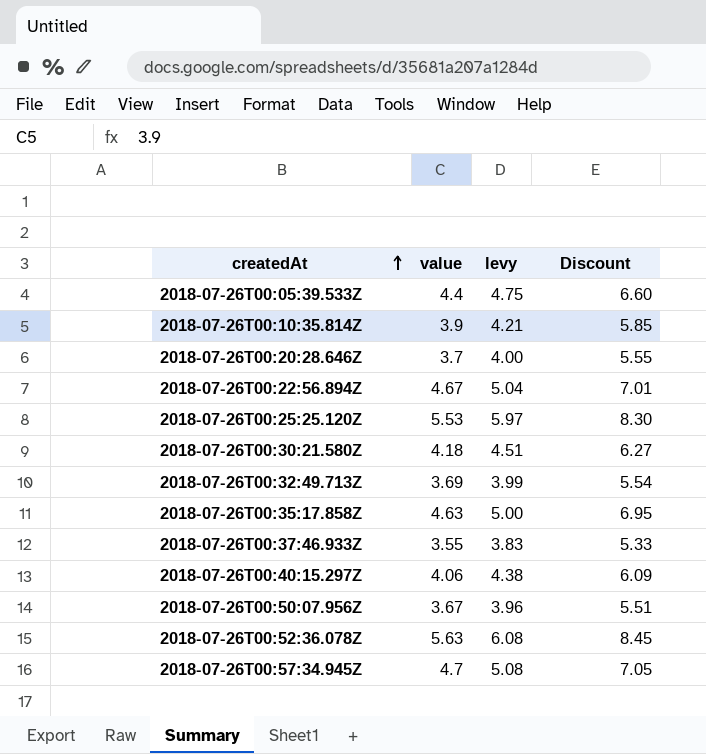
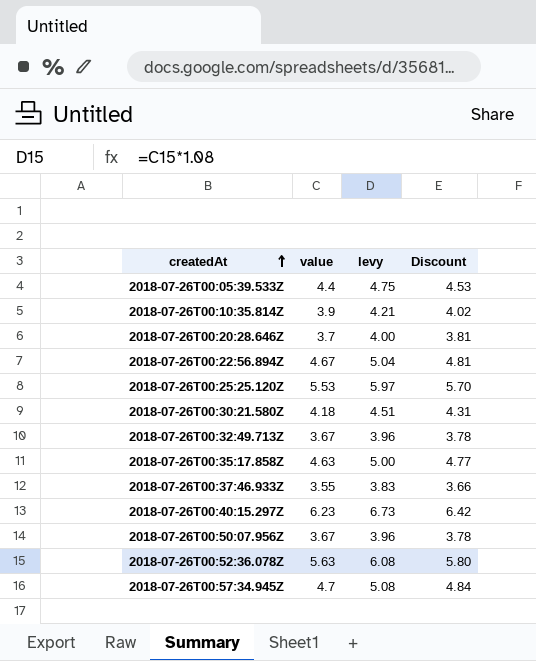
column Discount | formula: [value] * 1.5 -> [value] * 1.03
2018-07-26T00:32:49.713Z | value: 3.69 -> 3.67
2018-07-26T00:32:49.713Z | levy: 3.99 -> 3.96
2018-07-26T00:40:15.297Z | value: 4.06 -> 6.23
2018-07-26T00:40:15.297Z | levy: 4.38 -> 6.73

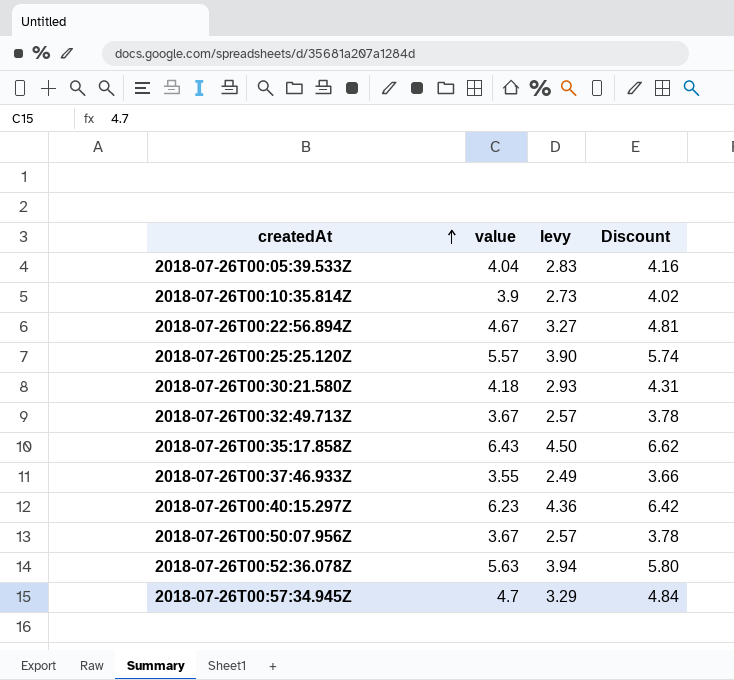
column levy | formula: [value] * 1.08 -> [value] * 0.7
row 2018-07-26T00:20:28.646Z: 3.7 | 4.00 | 3.81 -> none
2018-07-26T00:05:39.533Z | value: 4.4 -> 4.04
2018-07-26T00:05:39.533Z | Discount: 4.53 -> 4.16
2018-07-26T00:25:25.120Z | value: 5.53 -> 5.57
2018-07-26T00:25:25.120Z | Discount: 5.70 -> 5.74
2018-07-26T00:35:17.858Z | value: 4.63 -> 6.43
2018-07-26T00:35:17.858Z | Discount: 4.77 -> 6.62

